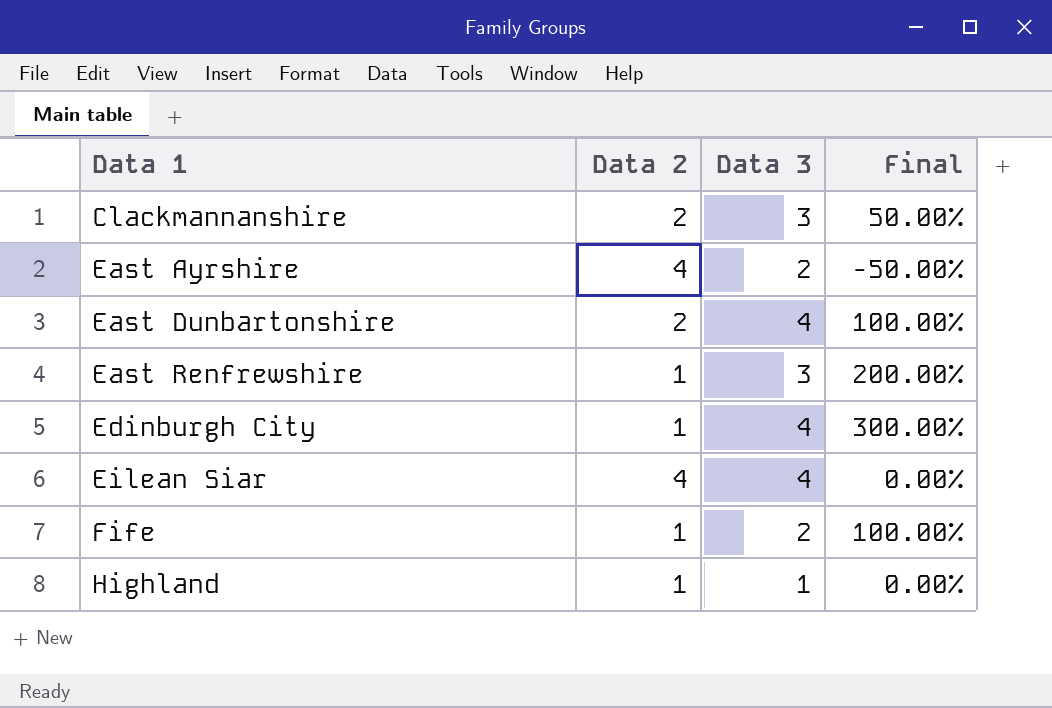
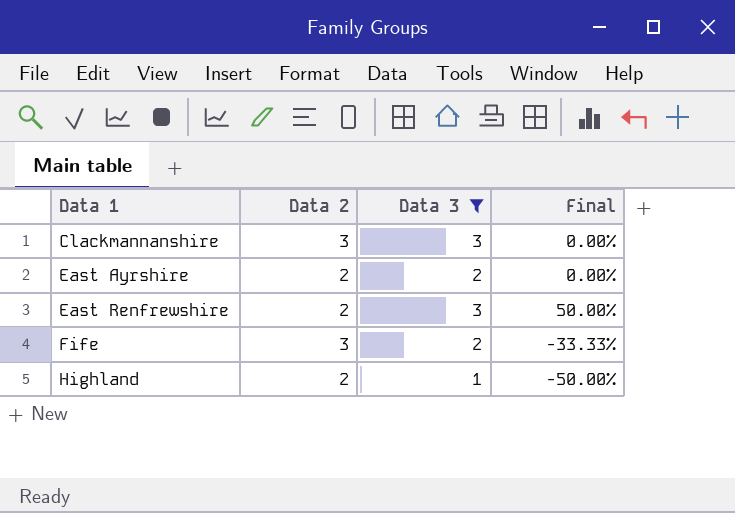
filter: none -> Data 3 != 4
Clackmannanshire | Data 2: 2 -> 3
Clackmannanshire | Final: 50.00% -> 0.00%
East Ayrshire | Data 2: 4 -> 2
East Ayrshire | Final: -50.00% -> 0.00%
East Renfrewshire | Data 2: 1 -> 2
East Renfrewshire | Final: 200.00% -> 50.00%
Fife | Data 2: 1 -> 3
Fife | Final: 100.00% -> -33.33%
Highland | Data 2: 1 -> 2
Highland | Final: 0.00% -> -50.00%

